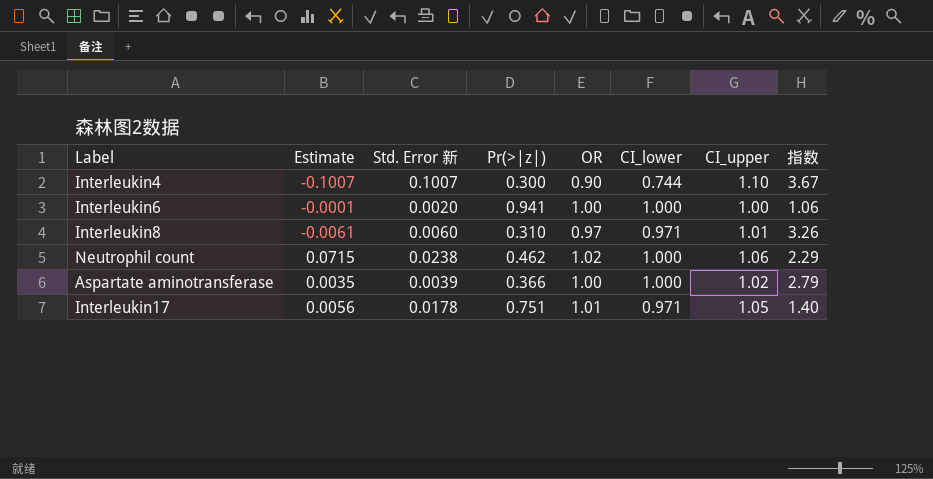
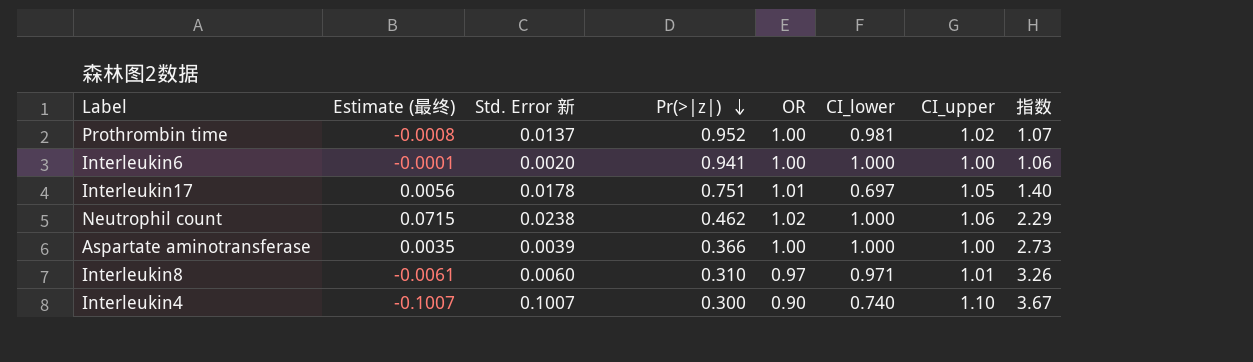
row order: none -> Pr(>|z|) descending
column name: Estimate -> Estimate (最终)
row Prothrombin time: none -> -0.0008 | 0.0137 | 0.952 | 1.00 | 0.981 | 1.02 | 1.07
Interleukin17 | CI_lower: 0.971 -> 0.697
Aspartate aminotransferase | CI_upper: 1.02 -> 1.00
Aspartate aminotransferase | 指数: 2.79 -> 2.73
Interleukin4 | CI_lower: 0.744 -> 0.740

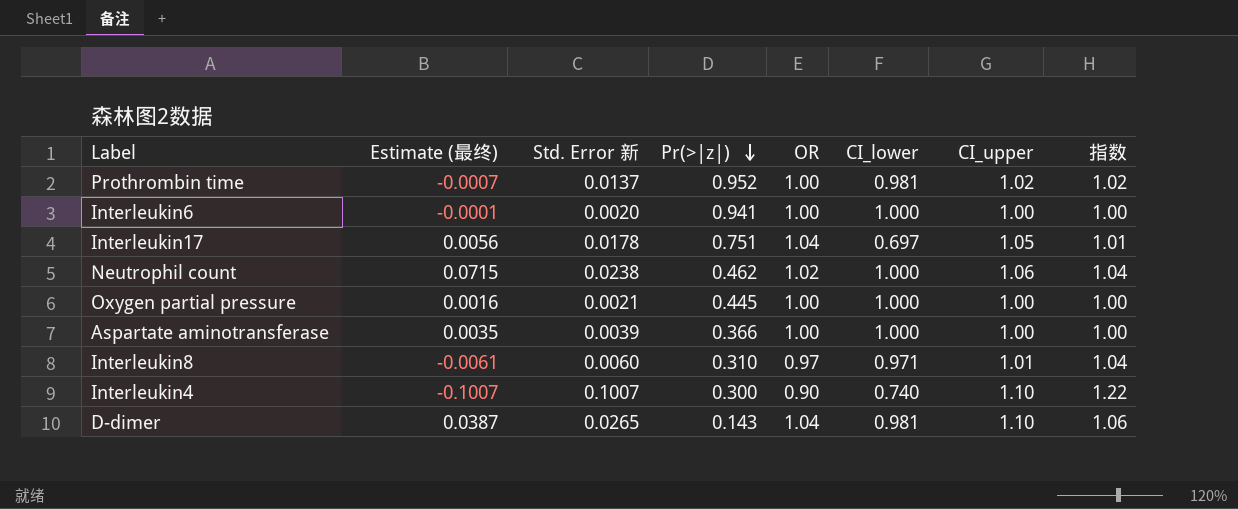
column 指数 | formula: [CI_upper] / [Pr(>|z|)] -> [CI_upper] / [OR]
Prothrombin time | Estimate (最终): -0.0008 -> -0.0007
Interleukin17 | OR: 1.01 -> 1.04
row Oxygen partial pressure: none -> 0.0016 | 0.0021 | 0.445 | 1.00 | 1.000 | 1.00 | 1.00
row D-dimer: none -> 0.0387 | 0.0265 | 0.143 | 1.04 | 0.981 | 1.10 | 1.06

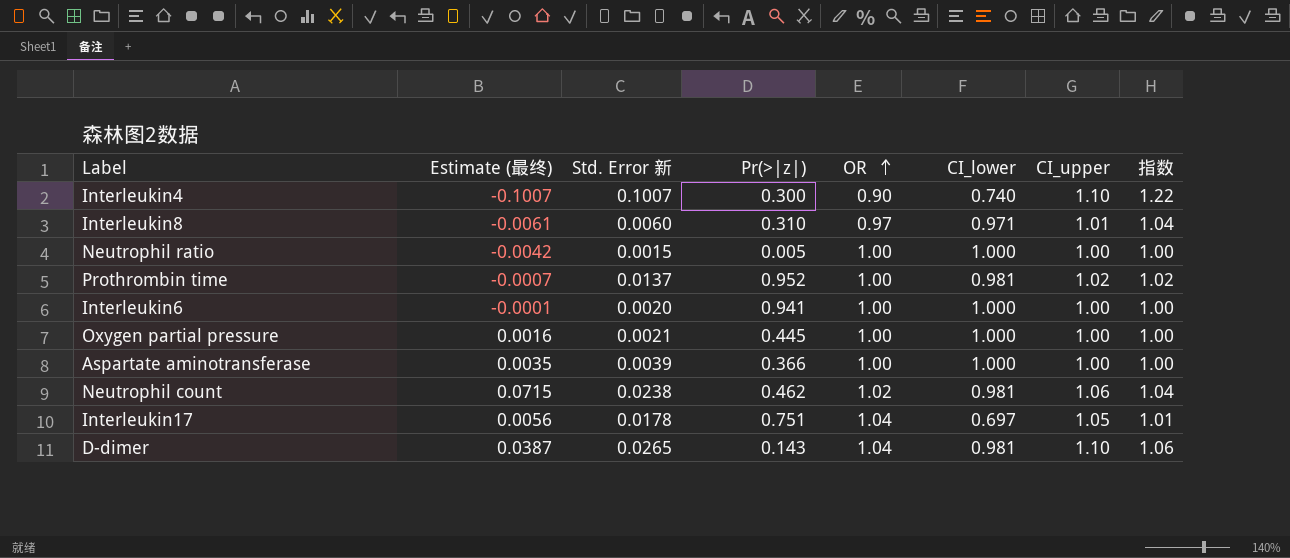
row order: Pr(>|z|) descending -> OR ascending
row Neutrophil ratio: none -> -0.0042 | 0.0015 | 0.005 | 1.00 | 1.000 | 1.00 | 1.00
Neutrophil count | CI_lower: 1.000 -> 0.981

